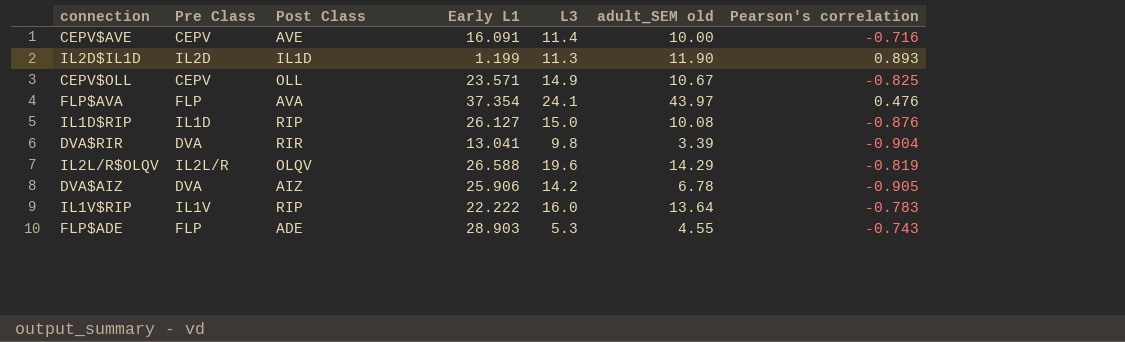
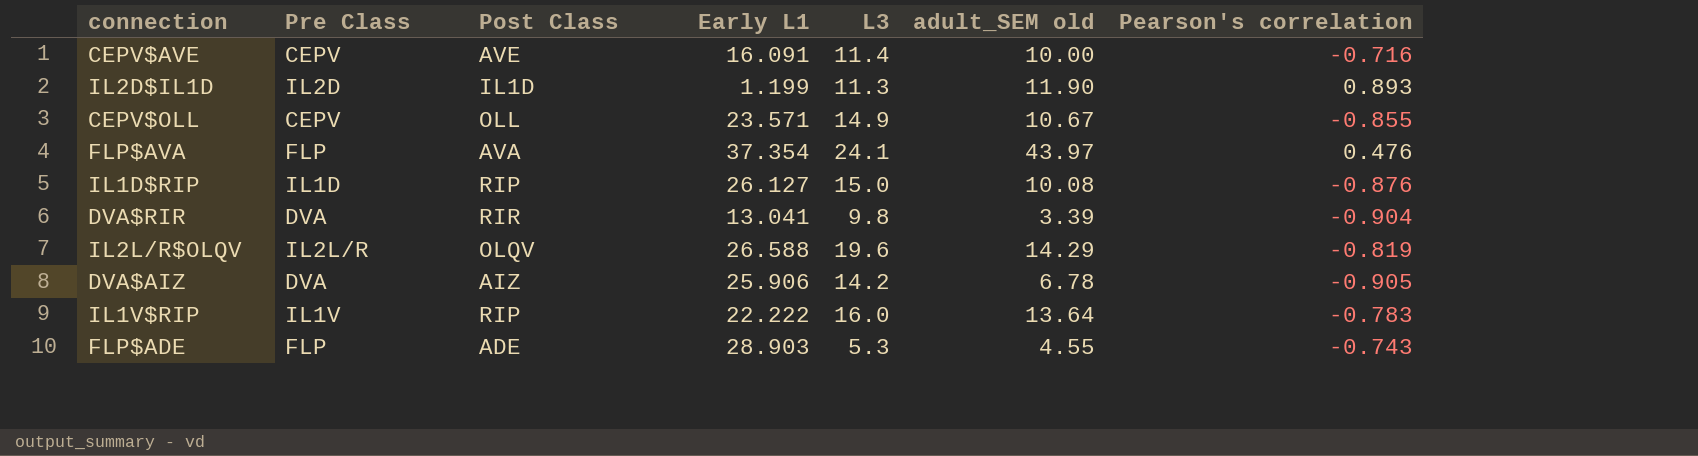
CEPV$OLL | Pearson's correlation: -0.825 -> -0.855

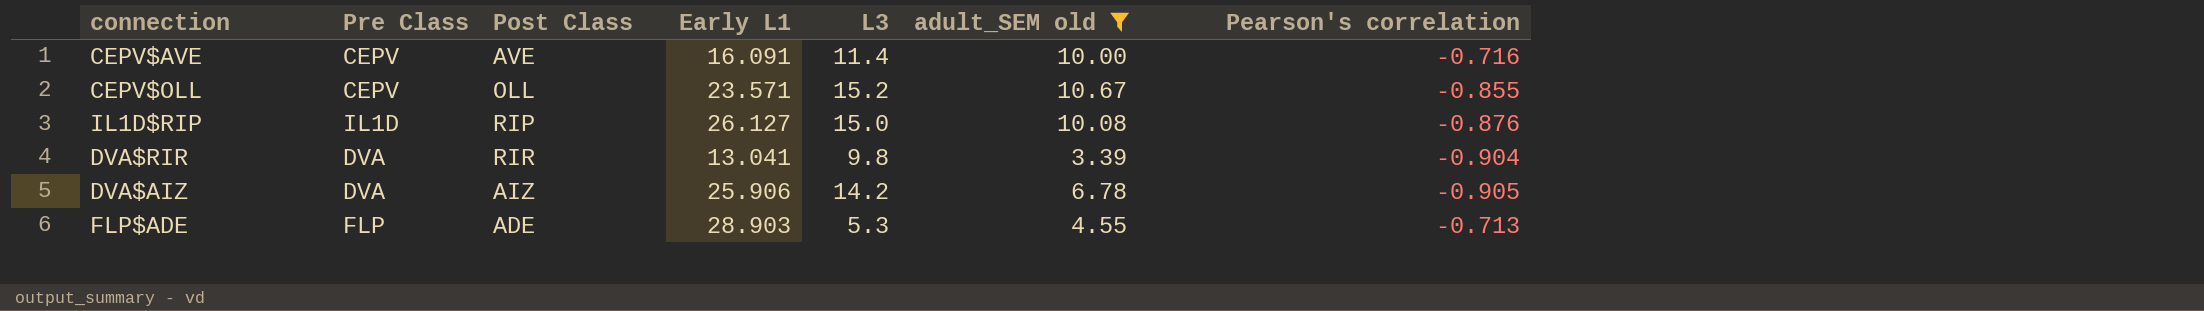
filter: none -> adult_SEM old <= 10.67
CEPV$OLL | L3: 14.9 -> 15.2
FLP$ADE | Pearson's correlation: -0.743 -> -0.713

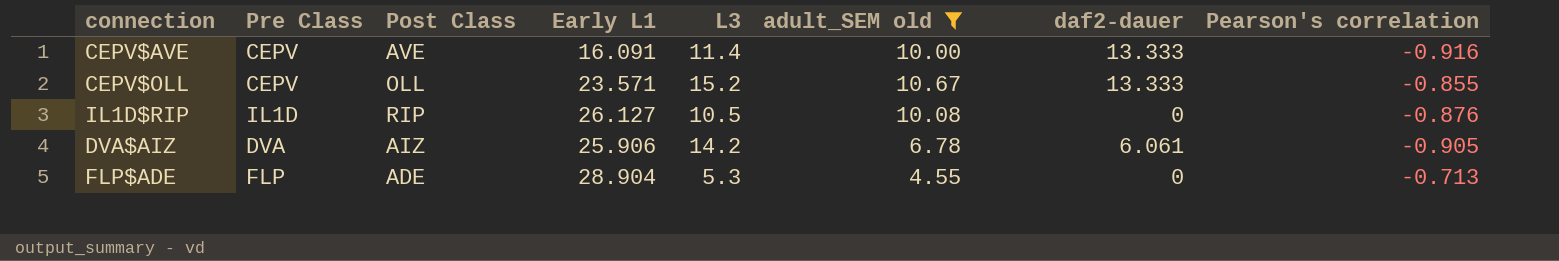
column daf2-dauer | position: none -> 7
row DVA$RIR: DVA | RIR | 13.041 | 9.8 | 3.39 | -0.904 -> none
CEPV$AVE | Pearson's correlation: -0.716 -> -0.916
IL1D$RIP | L3: 15.0 -> 10.5
FLP$ADE | Early L1: 28.903 -> 28.904

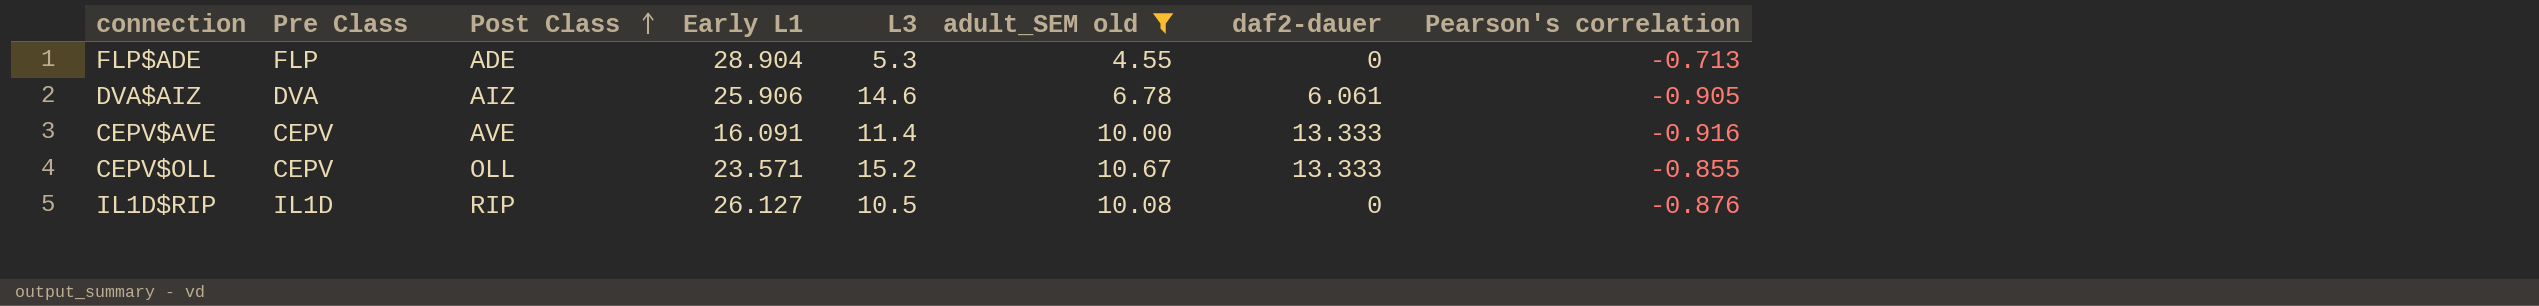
row order: none -> Post Class ascending
DVA$AIZ | L3: 14.2 -> 14.6

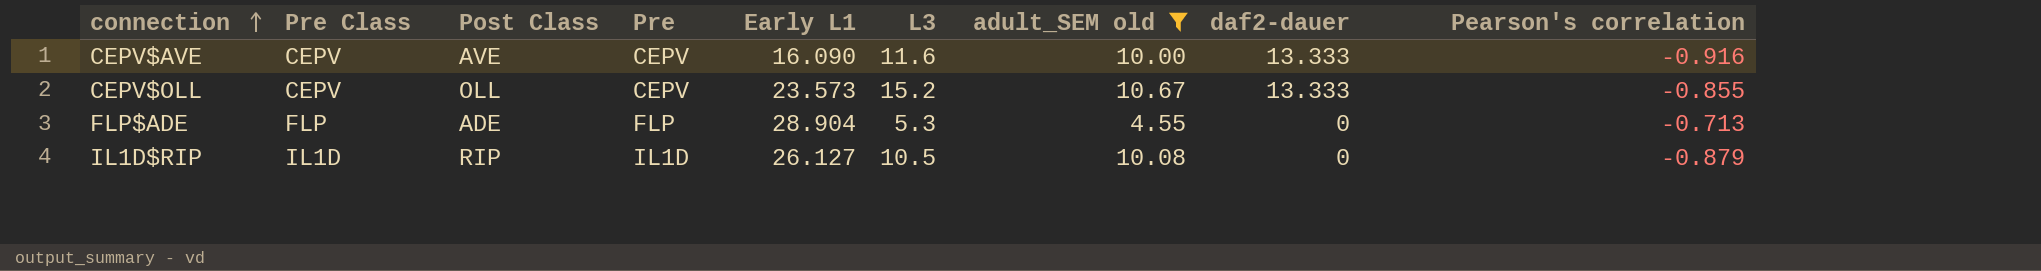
row order: Post Class ascending -> connection ascending
column Pre | position: none -> 4
row DVA$AIZ: DVA | AIZ | 25.906 | 14.6 | 6.78 | 6.061 | -0.905 -> none
CEPV$AVE | Early L1: 16.091 -> 16.090
CEPV$AVE | L3: 11.4 -> 11.6
CEPV$OLL | Early L1: 23.571 -> 23.573
IL1D$RIP | Pearson's correlation: -0.876 -> -0.879

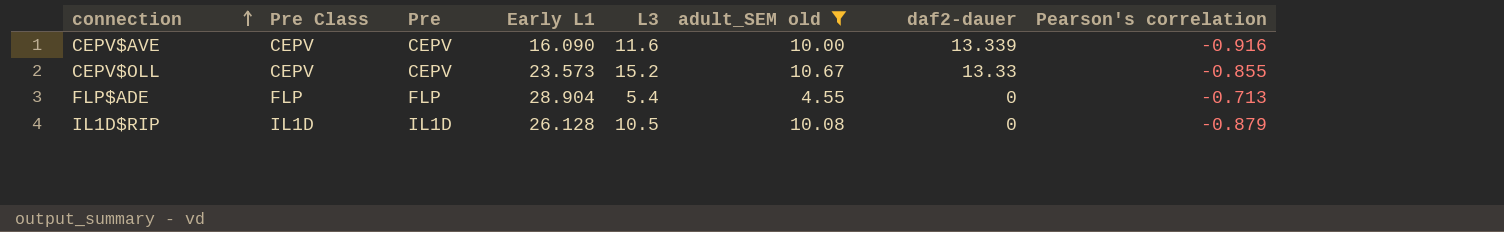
column Post Class | position: 3 -> none
CEPV$AVE | daf2-dauer: 13.333 -> 13.339
CEPV$OLL | daf2-dauer: 13.333 -> 13.33
FLP$ADE | L3: 5.3 -> 5.4
IL1D$RIP | Early L1: 26.127 -> 26.128

